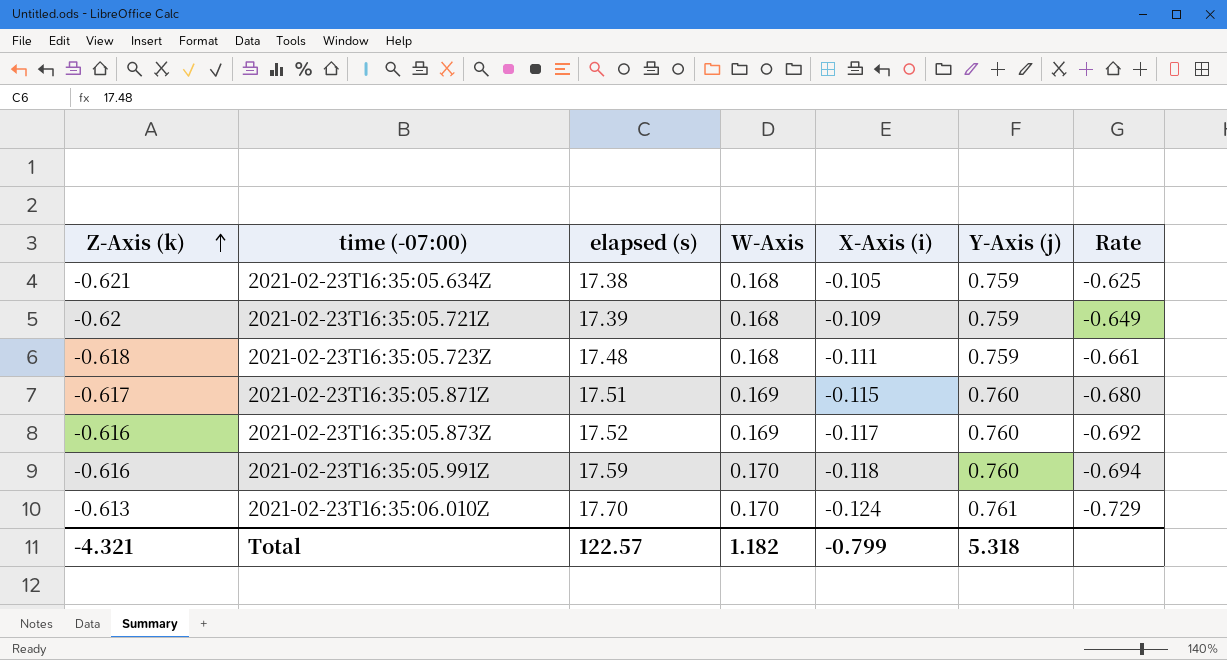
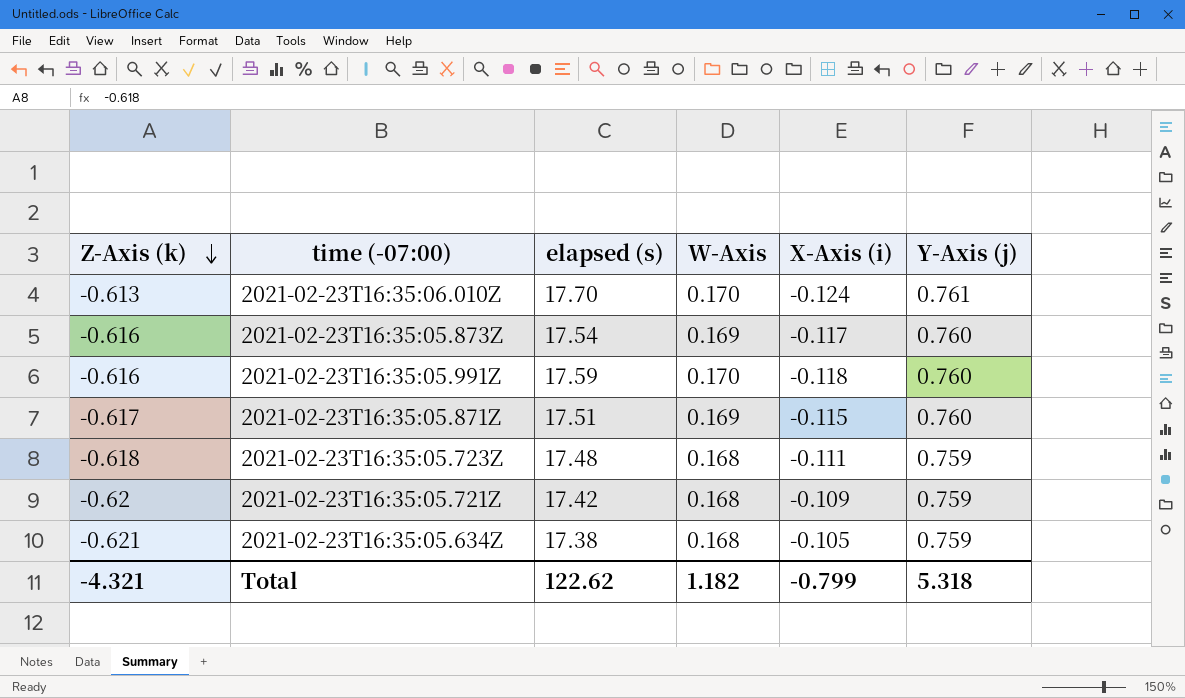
row order: Z-Axis (k) ascending -> Z-Axis (k) descending
column Rate | formula: [X-Axis (i)] / [W-Axis] -> none
2021-02-23T16:35:05.873Z | elapsed (s): 17.52 -> 17.54
2021-02-23T16:35:05.721Z | elapsed (s): 17.39 -> 17.42
Total | elapsed (s): 122.57 -> 122.62

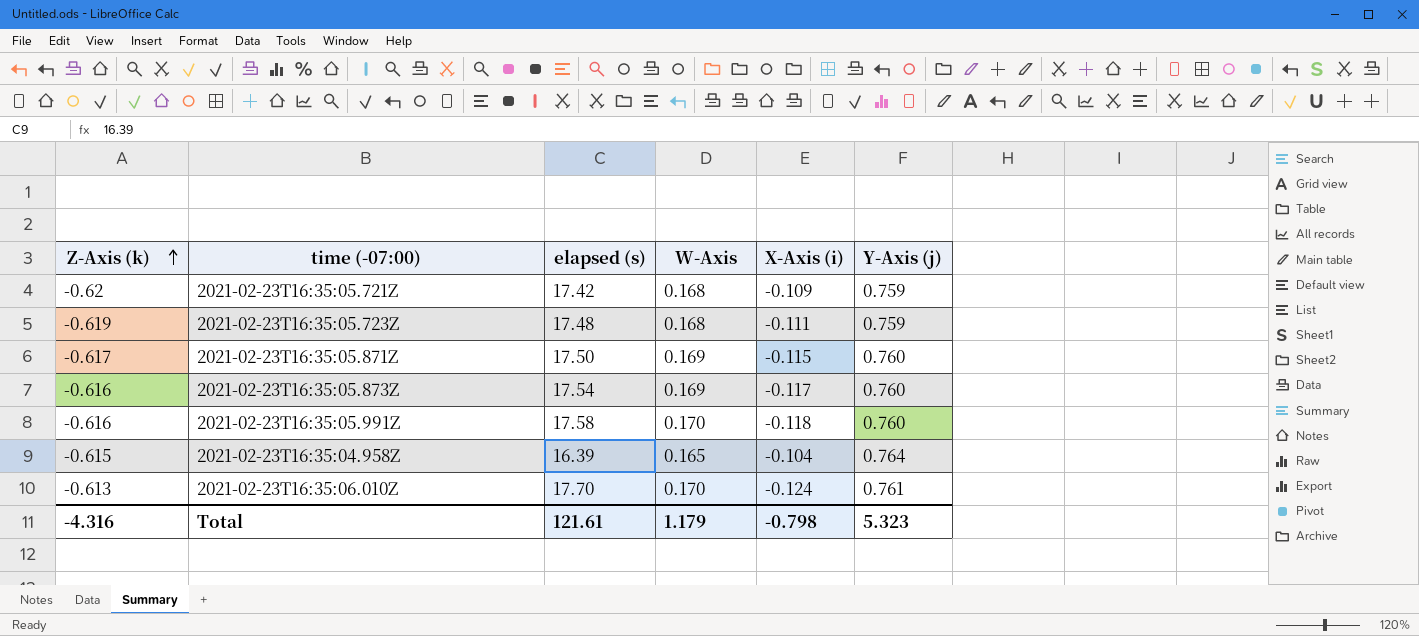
row order: Z-Axis (k) descending -> Z-Axis (k) ascending
row 2021-02-23T16:35:05.634Z: -0.621 | 17.38 | 0.168 | -0.105 | 0.759 -> none
2021-02-23T16:35:05.723Z | Z-Axis (k): -0.618 -> -0.619
2021-02-23T16:35:05.871Z | elapsed (s): 17.51 -> 17.50
2021-02-23T16:35:05.991Z | elapsed (s): 17.59 -> 17.58
row 2021-02-23T16:35:04.958Z: none -> -0.615 | 16.39 | 0.165 | -0.104 | 0.764
Total | Z-Axis (k): -4.321 -> -4.316
Total | elapsed (s): 122.62 -> 121.61
Total | W-Axis: 1.182 -> 1.179
Total | X-Axis (i): -0.799 -> -0.798
Total | Y-Axis (j): 5.318 -> 5.323

